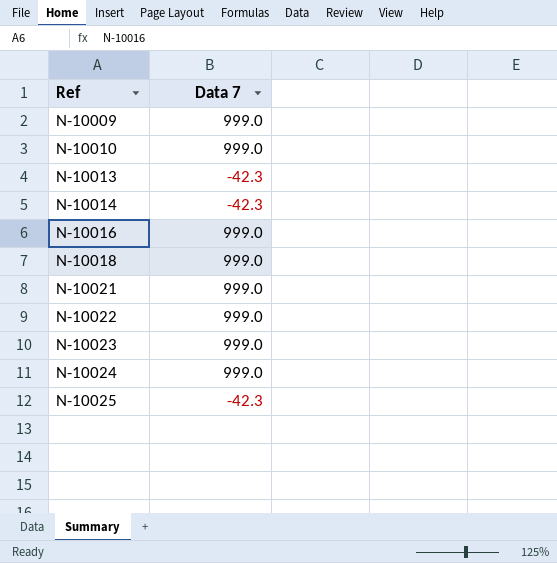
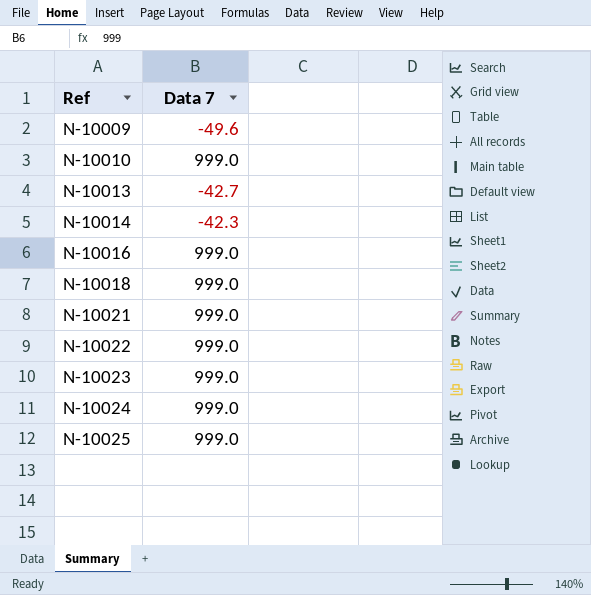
N-10009 | Data 7: 999.0 -> -49.6
N-10013 | Data 7: -42.3 -> -42.7
N-10025 | Data 7: -42.3 -> 999.0

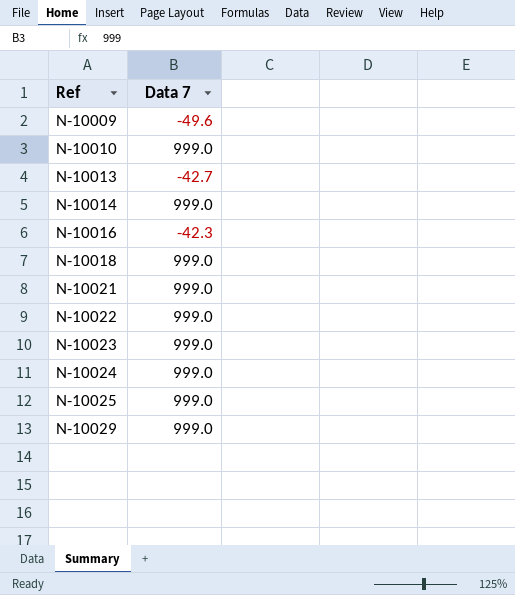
N-10014 | Data 7: -42.3 -> 999.0
N-10016 | Data 7: 999.0 -> -42.3
row N-10029: none -> 999.0

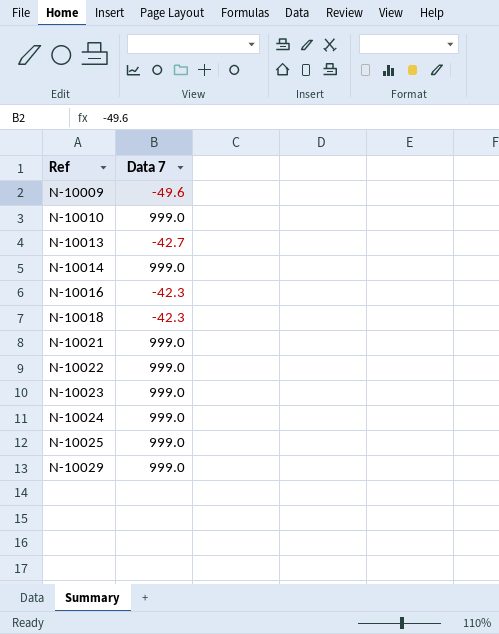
N-10018 | Data 7: 999.0 -> -42.3

